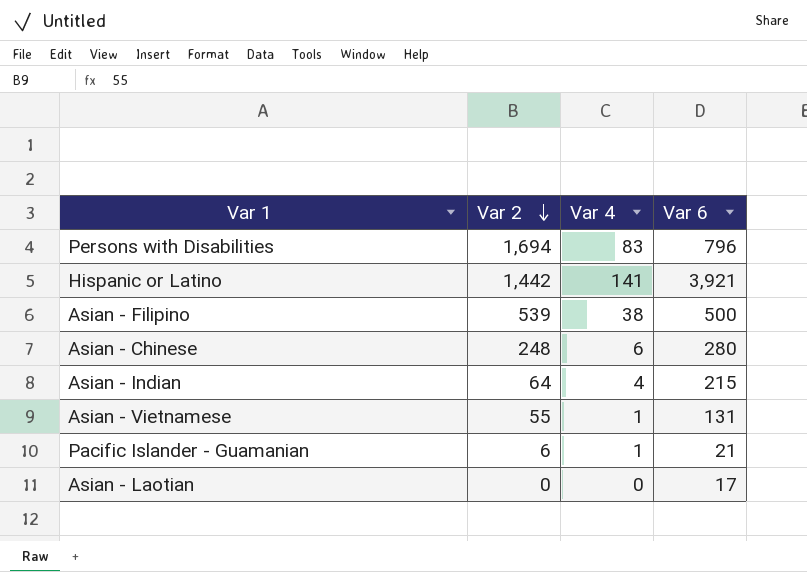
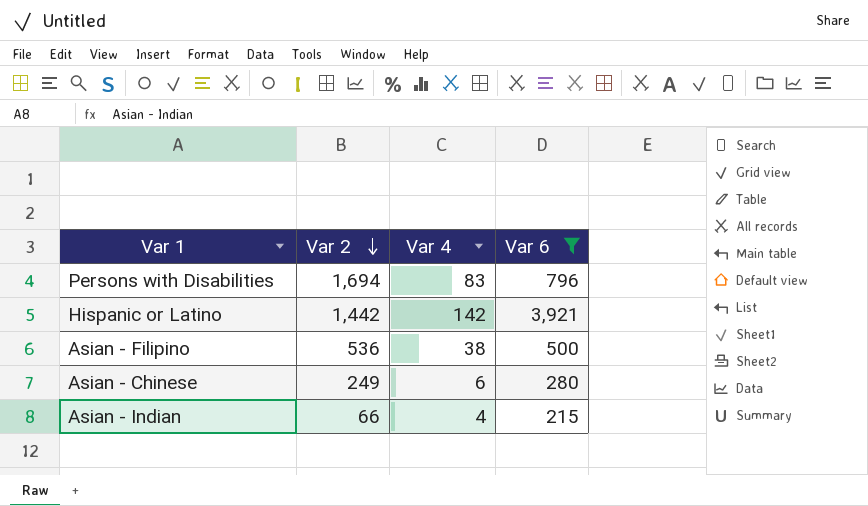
filter: none -> Var 6 >= 215
Hispanic or Latino | Var 4: 141 -> 142
Asian - Filipino | Var 2: 539 -> 536
Asian - Chinese | Var 2: 248 -> 249
Asian - Indian | Var 2: 64 -> 66

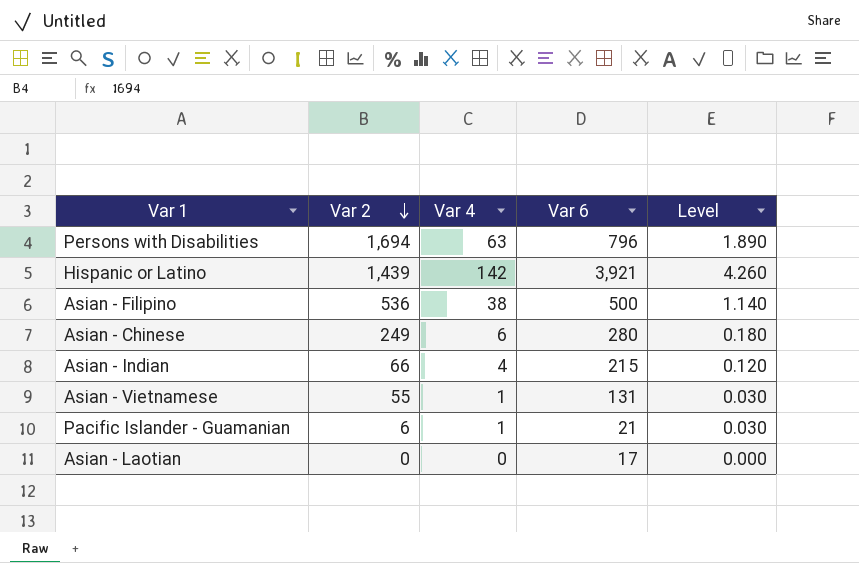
filter: Var 6 >= 215 -> none
column Level | formula: none -> [Var 4] * 0.03
Persons with Disabilities | Var 4: 83 -> 63
Hispanic or Latino | Var 2: 1,442 -> 1,439

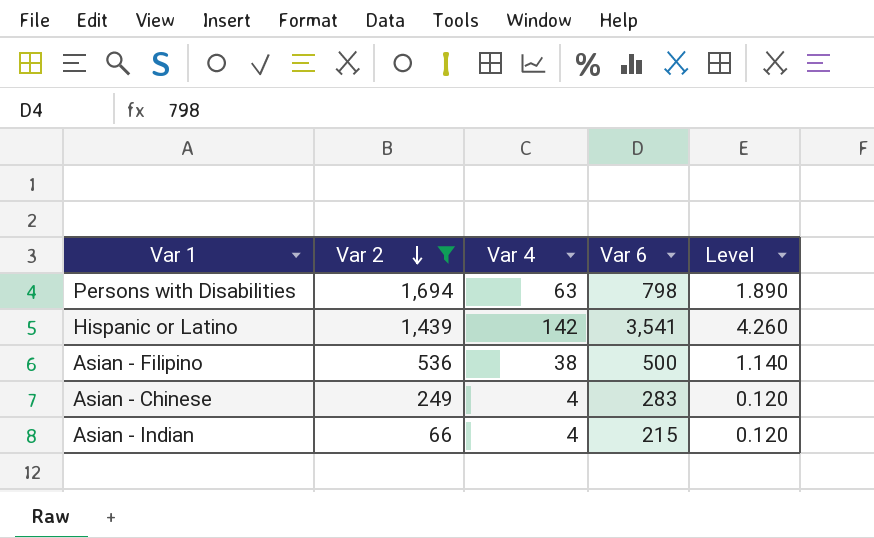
filter: none -> Var 2 >= 66
Persons with Disabilities | Var 6: 796 -> 798
Hispanic or Latino | Var 6: 3,921 -> 3,541
Asian - Chinese | Var 4: 6 -> 4
Asian - Chinese | Var 6: 280 -> 283
Asian - Chinese | Level: 0.180 -> 0.120

